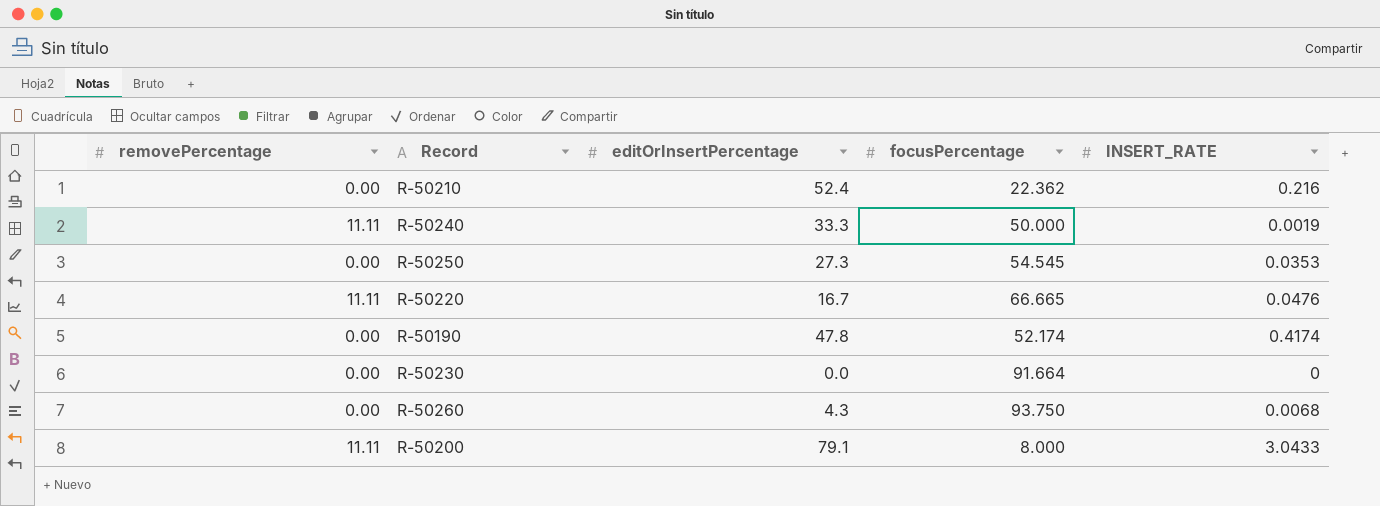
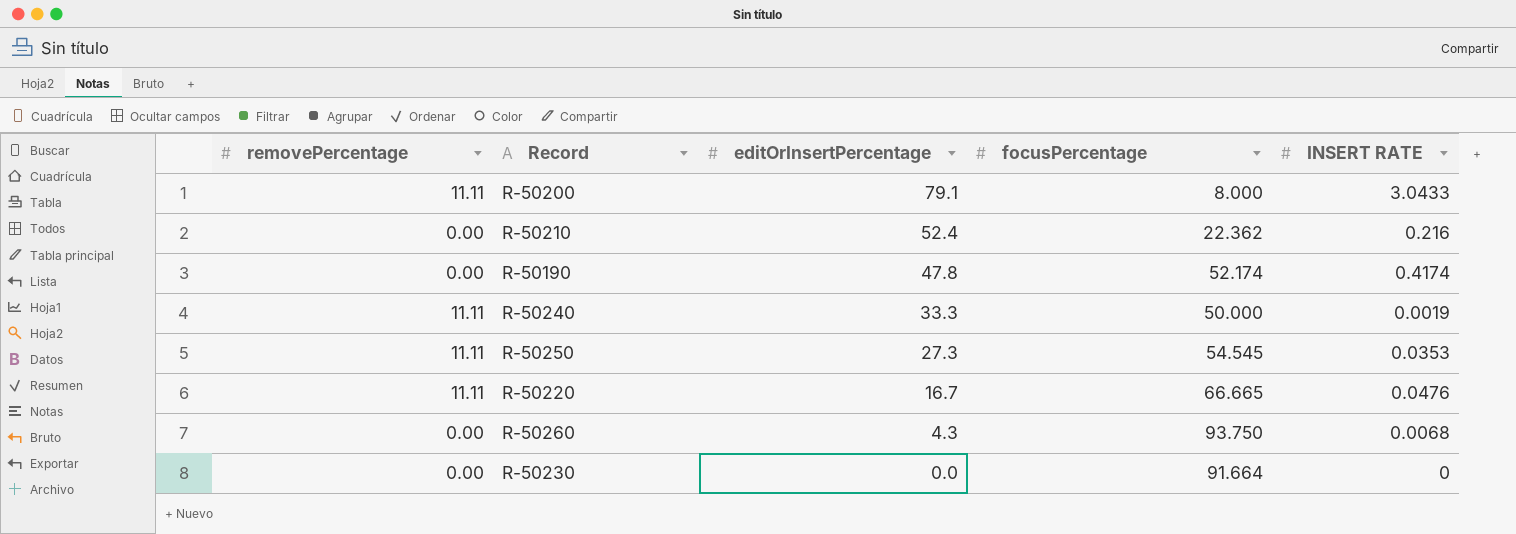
row order: none -> editOrInsertPercentage descending
column name: INSERT_RATE -> INSERT RATE
R-50250 | removePercentage: 0.00 -> 11.11

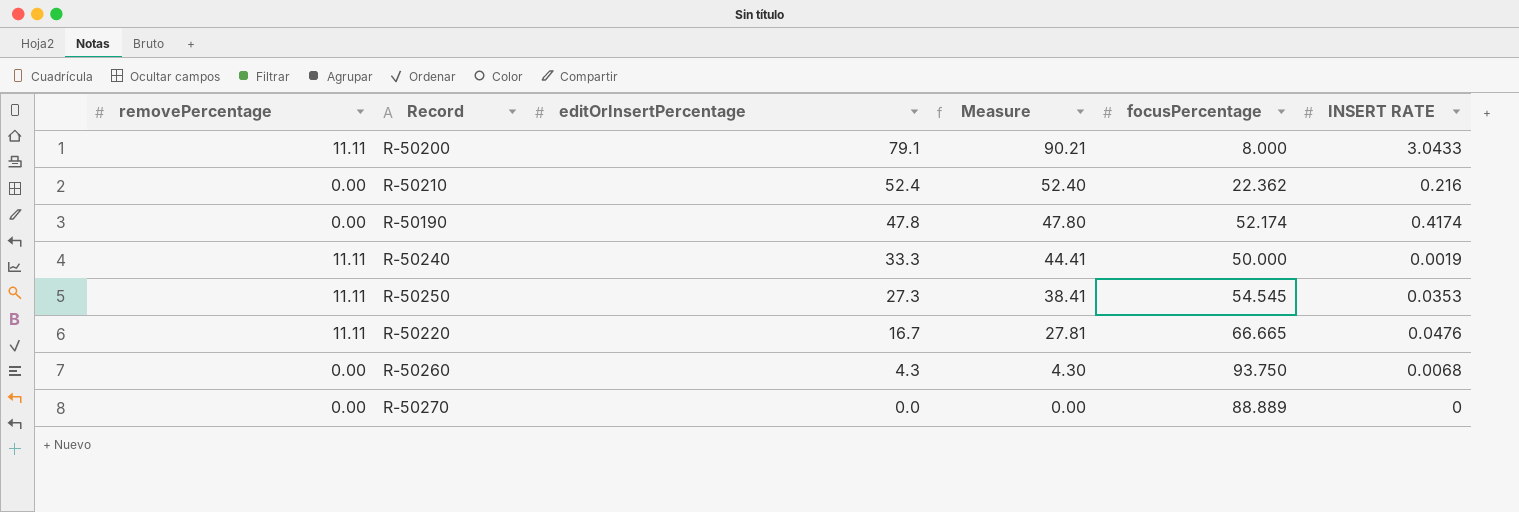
column Measure | formula: none -> [removePercentage] + [editOrInsertPercentage]
row R-50230: 0.00 | 0.0 | 91.664 | 0 -> none
row R-50270: none -> 0.00 | 0.0 | 0.00 | 88.889 | 0

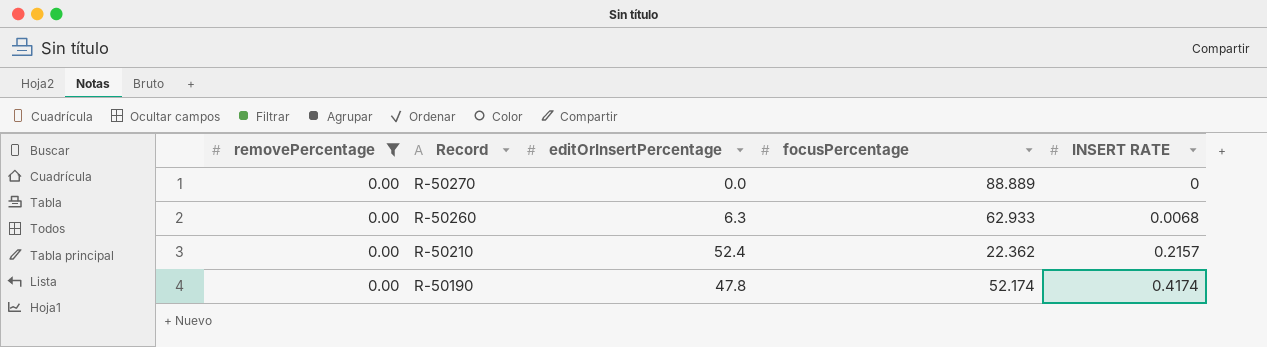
filter: none -> removePercentage = 0.00
row order: editOrInsertPercentage descending -> Record descending
column Measure | formula: [removePercentage] + [editOrInsertPercentage] -> none
R-50260 | editOrInsertPercentage: 4.3 -> 6.3
R-50260 | focusPercentage: 93.750 -> 62.933
R-50210 | INSERT RATE: 0.216 -> 0.2157

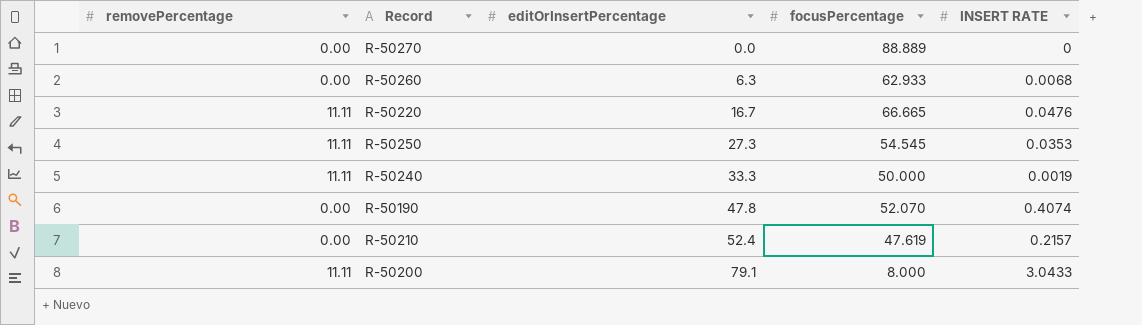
filter: removePercentage = 0.00 -> none
row order: Record descending -> editOrInsertPercentage ascending
R-50190 | focusPercentage: 52.174 -> 52.070
R-50190 | INSERT RATE: 0.4174 -> 0.4074
R-50210 | focusPercentage: 22.362 -> 47.619

